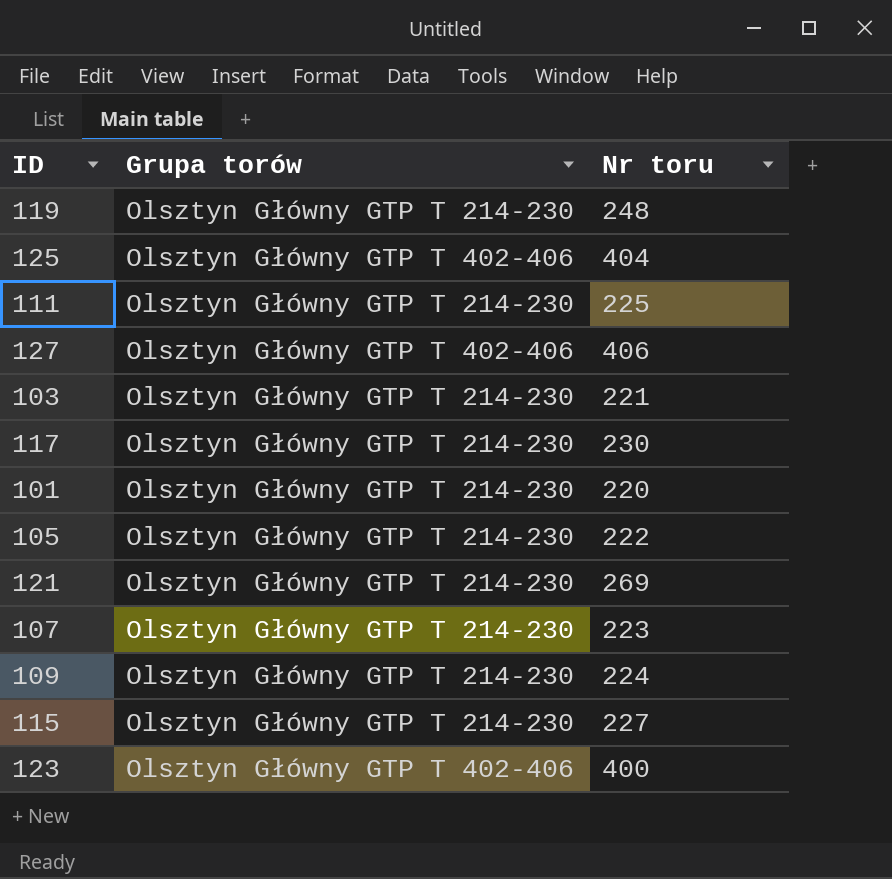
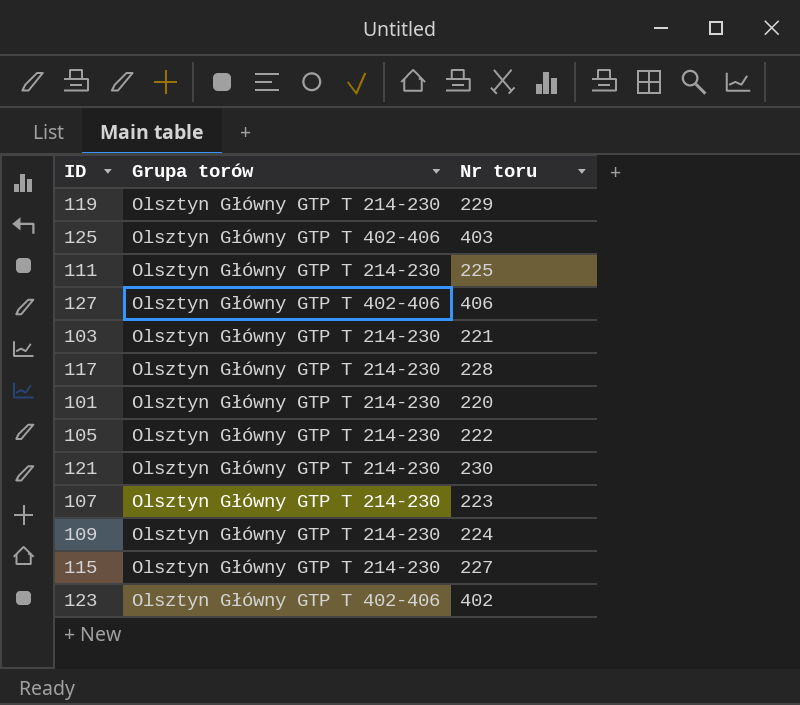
119 | Nr toru: 248 -> 229
125 | Nr toru: 404 -> 403
117 | Nr toru: 230 -> 228
121 | Nr toru: 269 -> 230
123 | Nr toru: 400 -> 402

